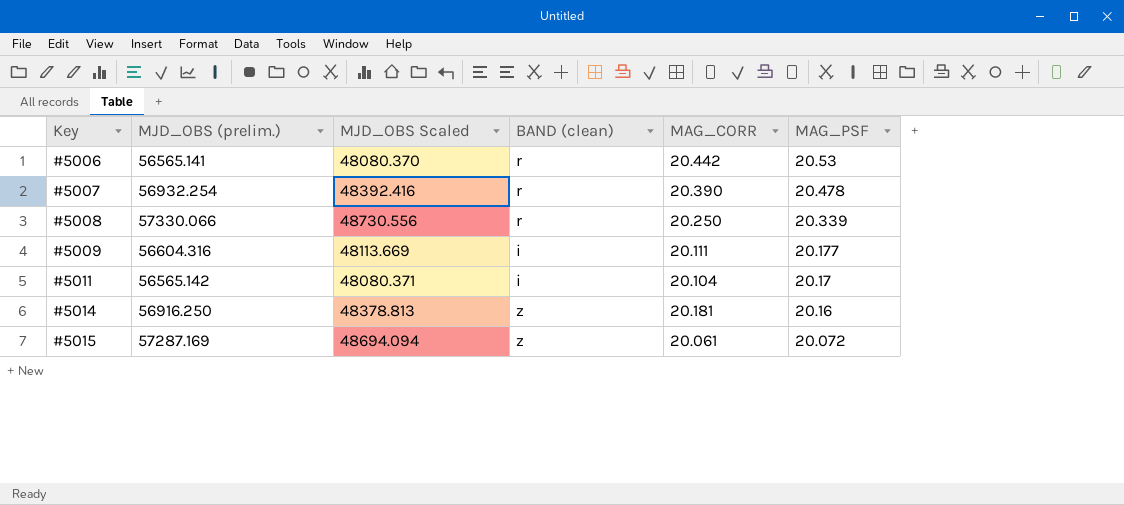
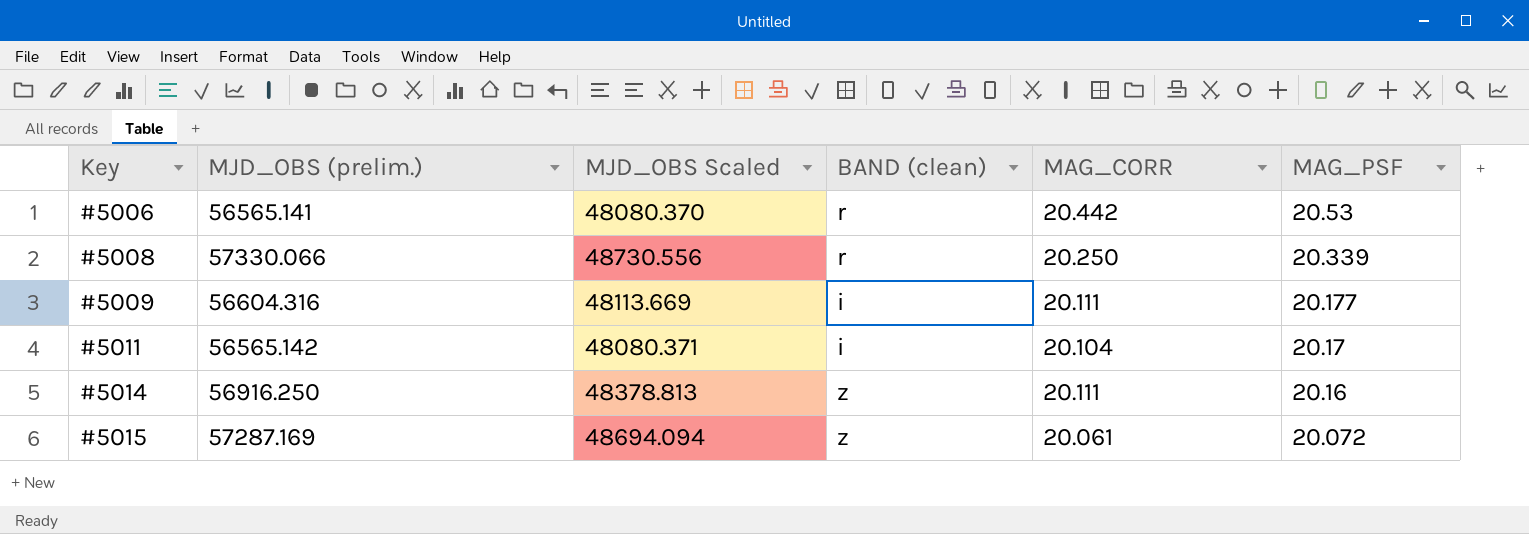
row #5007: 56932.254 | 48392.416 | r | 20.390 | 20.478 -> none
#5014 | MAG_CORR: 20.181 -> 20.111

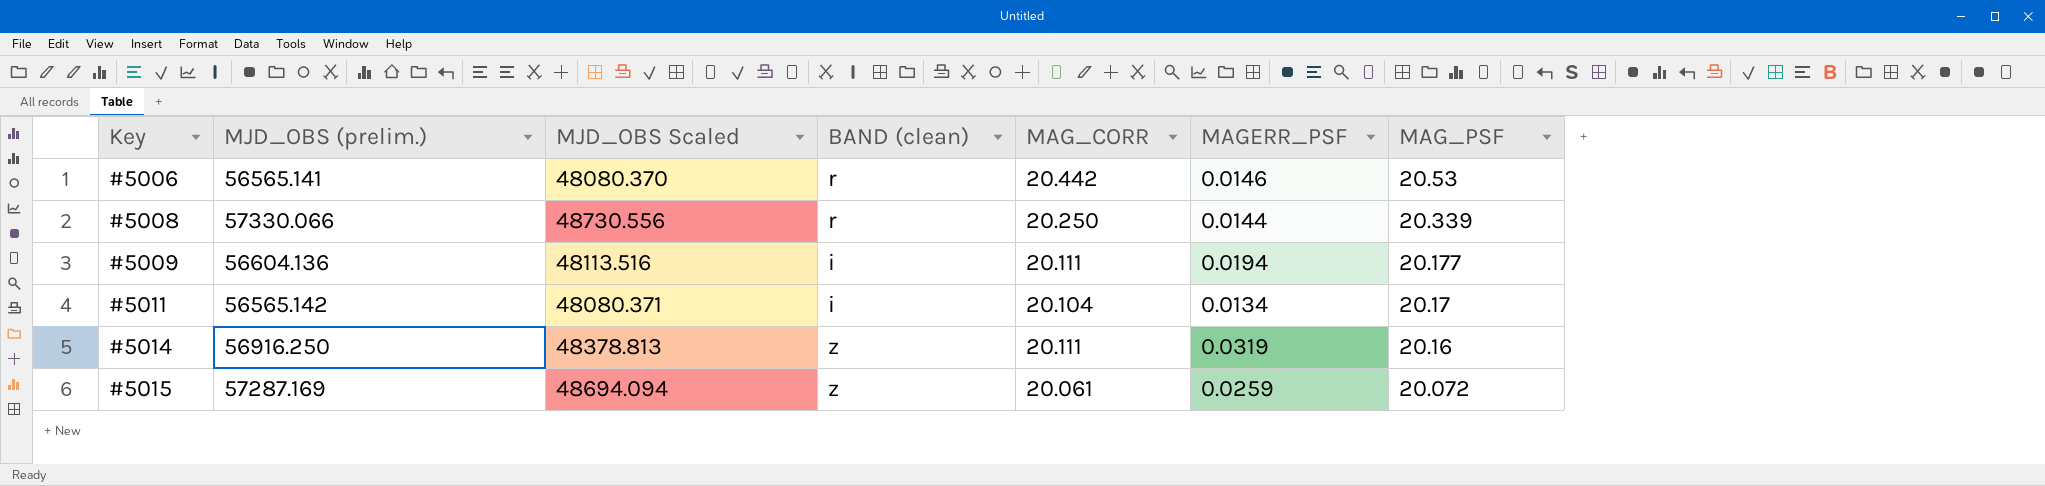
column MAGERR_PSF | position: none -> 6
#5009 | MJD_OBS (prelim.): 56604.316 -> 56604.136
#5009 | MJD_OBS Scaled: 48113.669 -> 48113.516

